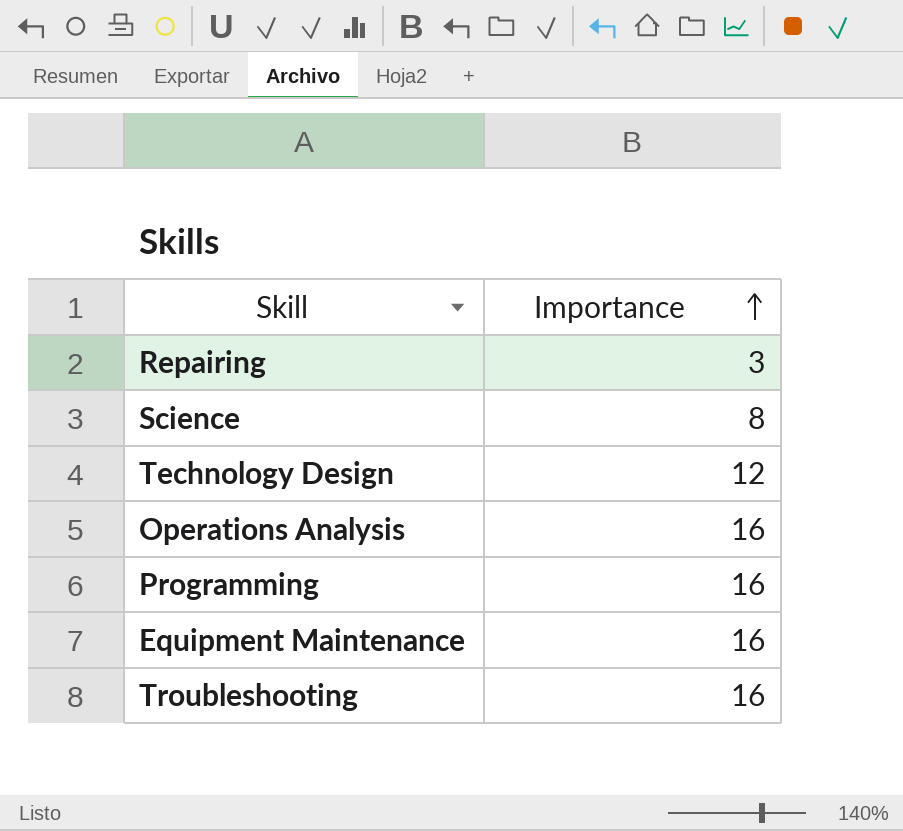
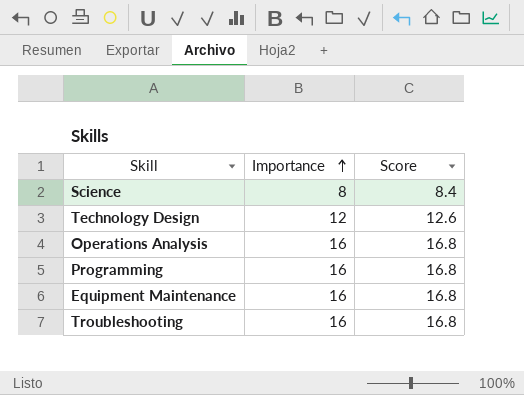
column Score | formula: none -> [Importance] * 1.05
row Repairing: 3 -> none

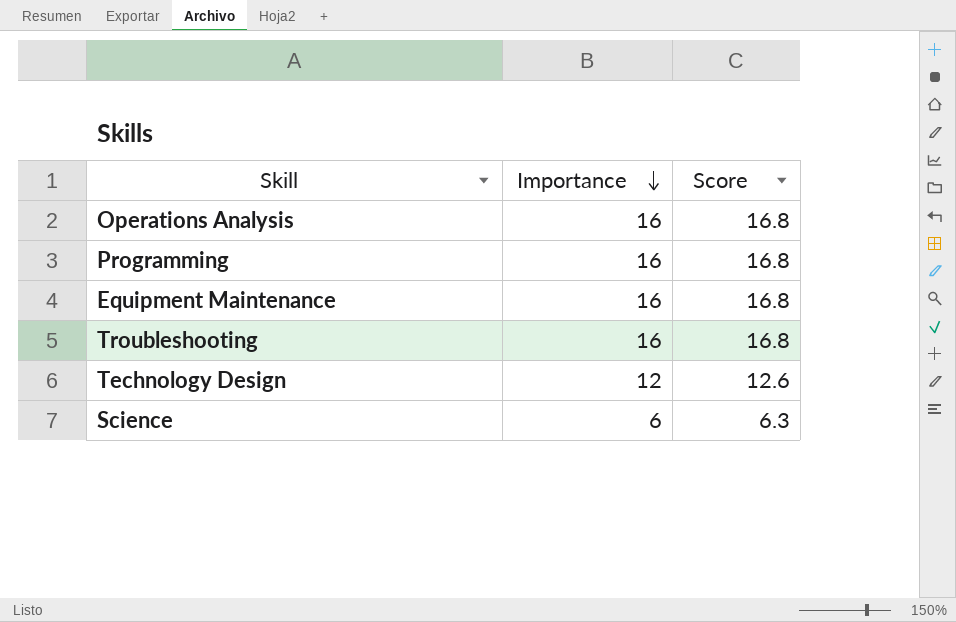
row order: Importance ascending -> Importance descending
Science | Importance: 8 -> 6
Science | Score: 8.4 -> 6.3

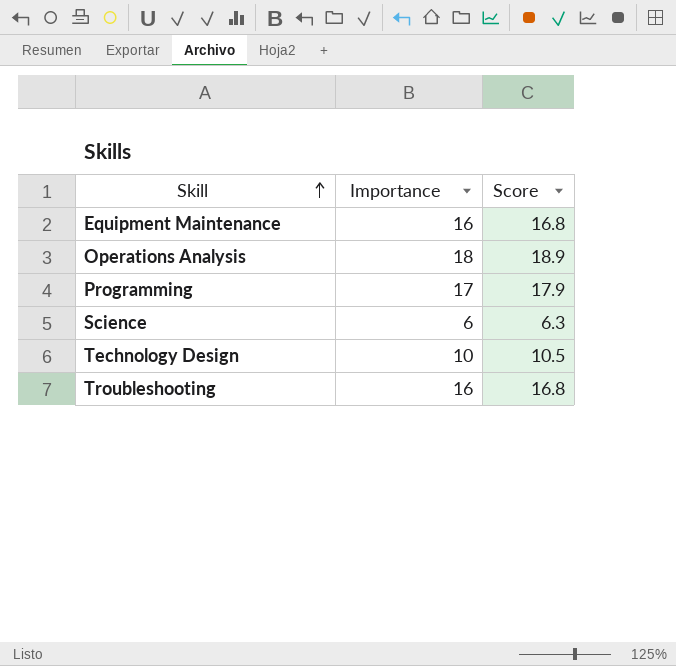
row order: Importance descending -> Skill ascending
Operations Analysis | Importance: 16 -> 18
Operations Analysis | Score: 16.8 -> 18.9
Programming | Importance: 16 -> 17
Programming | Score: 16.8 -> 17.9
Technology Design | Importance: 12 -> 10
Technology Design | Score: 12.6 -> 10.5

